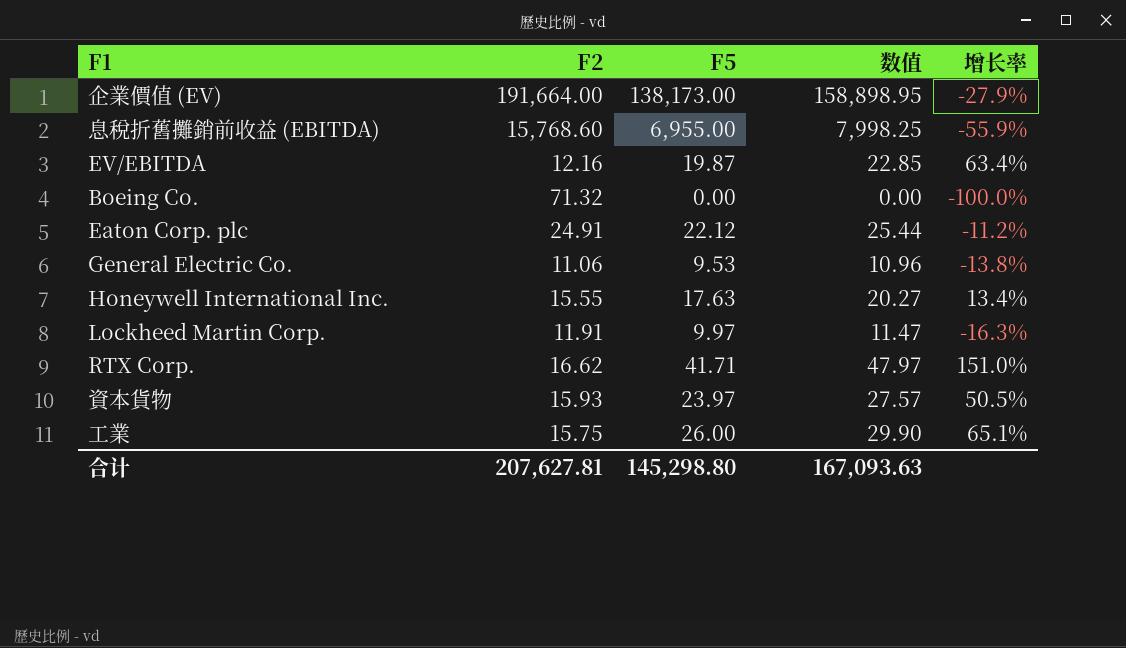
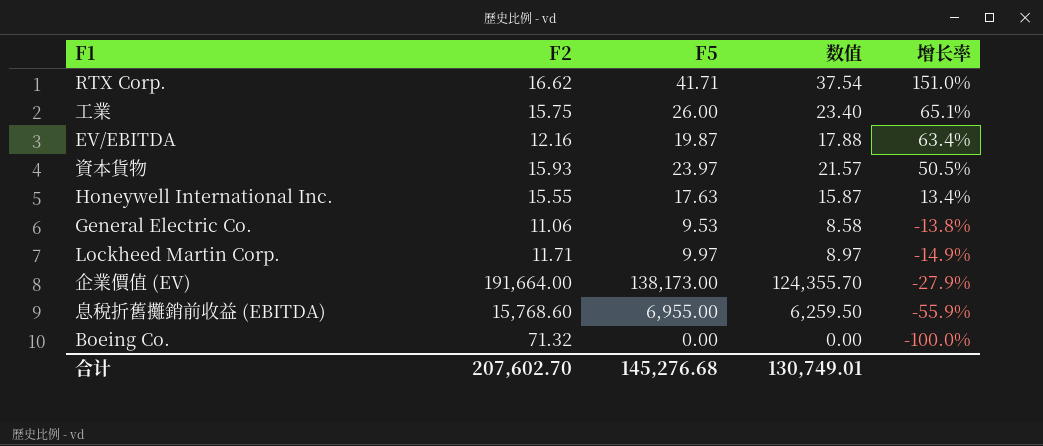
row order: none -> 增长率 descending
column 数值 | formula: [F5] * 1.15 -> [F5] * 0.9
row Eaton Corp. plc: 24.91 | 22.12 | 25.44 | -11.2% -> none
Lockheed Martin Corp. | F2: 11.91 -> 11.71
Lockheed Martin Corp. | 增长率: -16.3% -> -14.9%
合计 | F2: 207,627.81 -> 207,602.70
合计 | F5: 145,298.80 -> 145,276.68
合计 | 数值: 167,093.63 -> 130,749.01

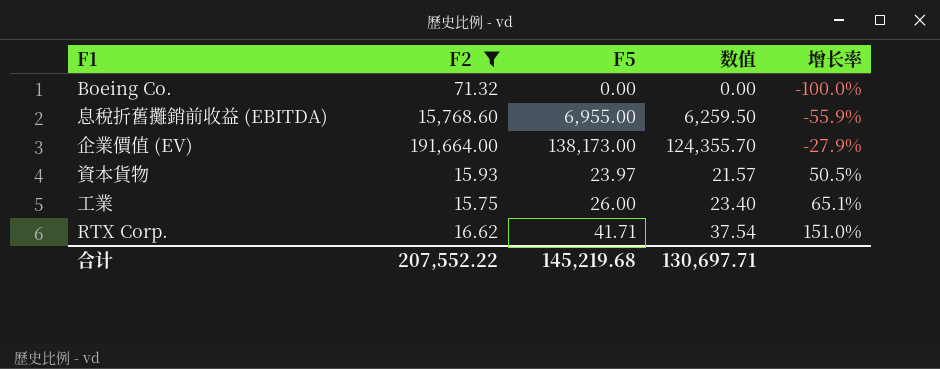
filter: none -> F2 >= 15.75
row order: 增长率 descending -> 增长率 ascending
合计 | F2: 207,602.70 -> 207,552.22
合计 | F5: 145,276.68 -> 145,219.68
合计 | 数值: 130,749.01 -> 130,697.71

